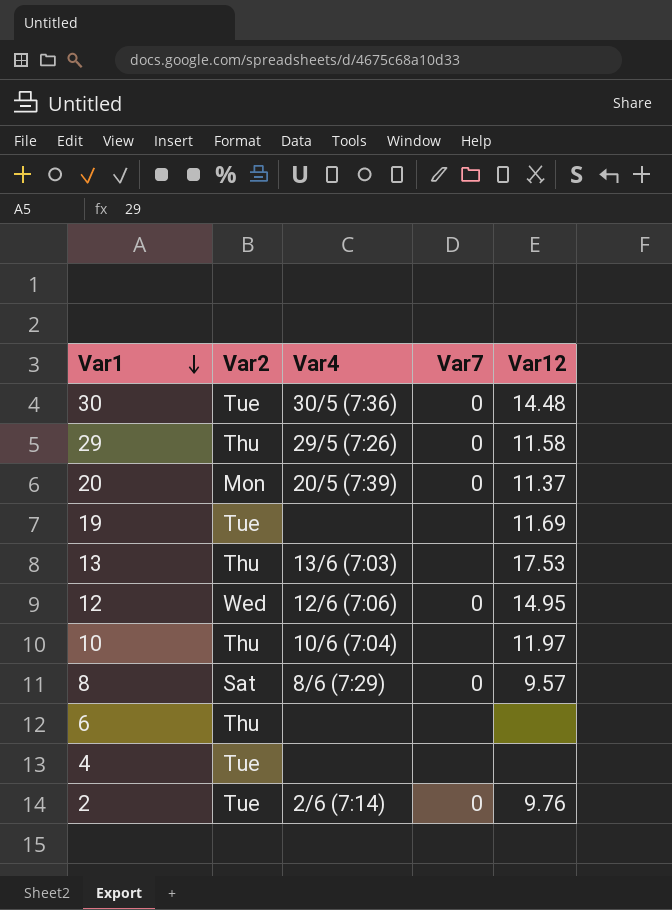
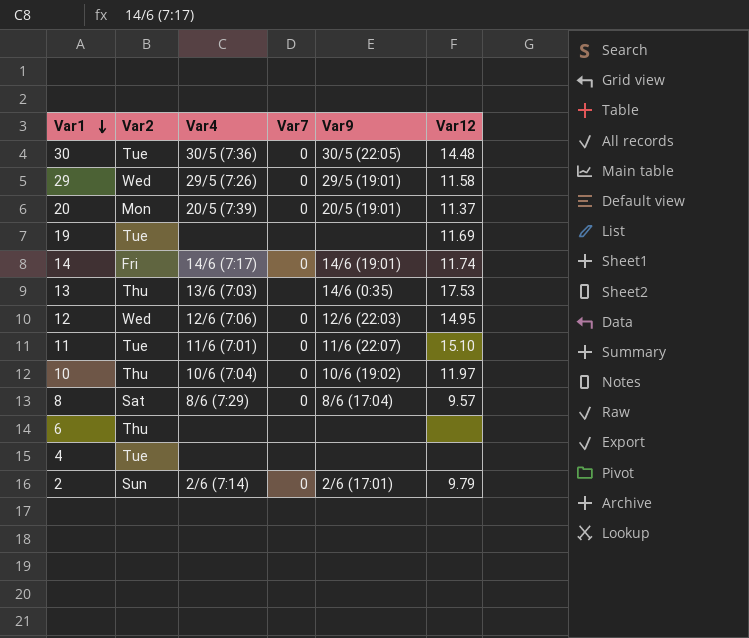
column Var9 | position: none -> 5
29 | Var2: Thu -> Wed
row 14: none -> Fri | 14/6 (7:17) | 0 | 14/6 (19:01) | 11.74
row 11: none -> Tue | 11/6 (7:01) | 0 | 11/6 (22:07) | 15.10
10 | Var7: none -> 0
2 | Var2: Tue -> Sun
2 | Var12: 9.76 -> 9.79

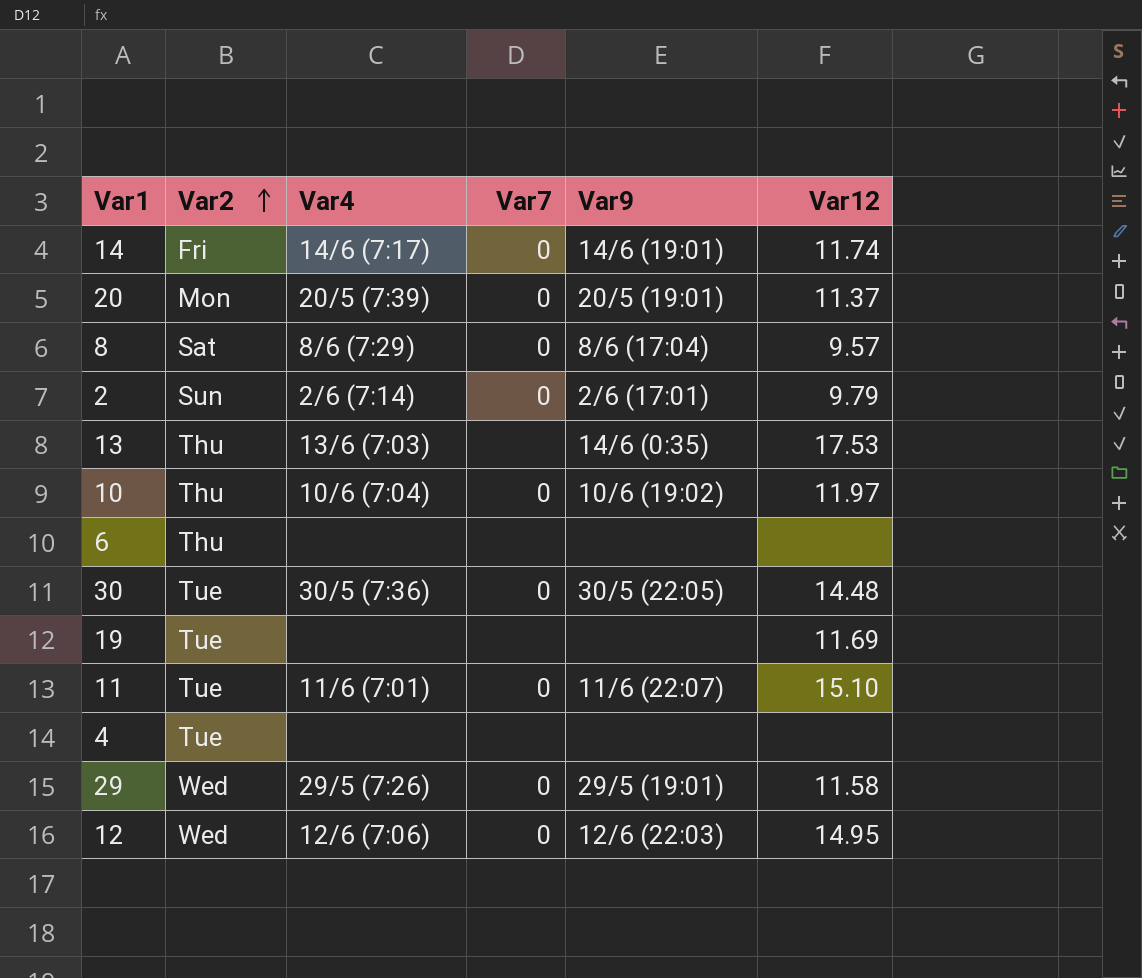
row order: Var1 descending -> Var2 ascending

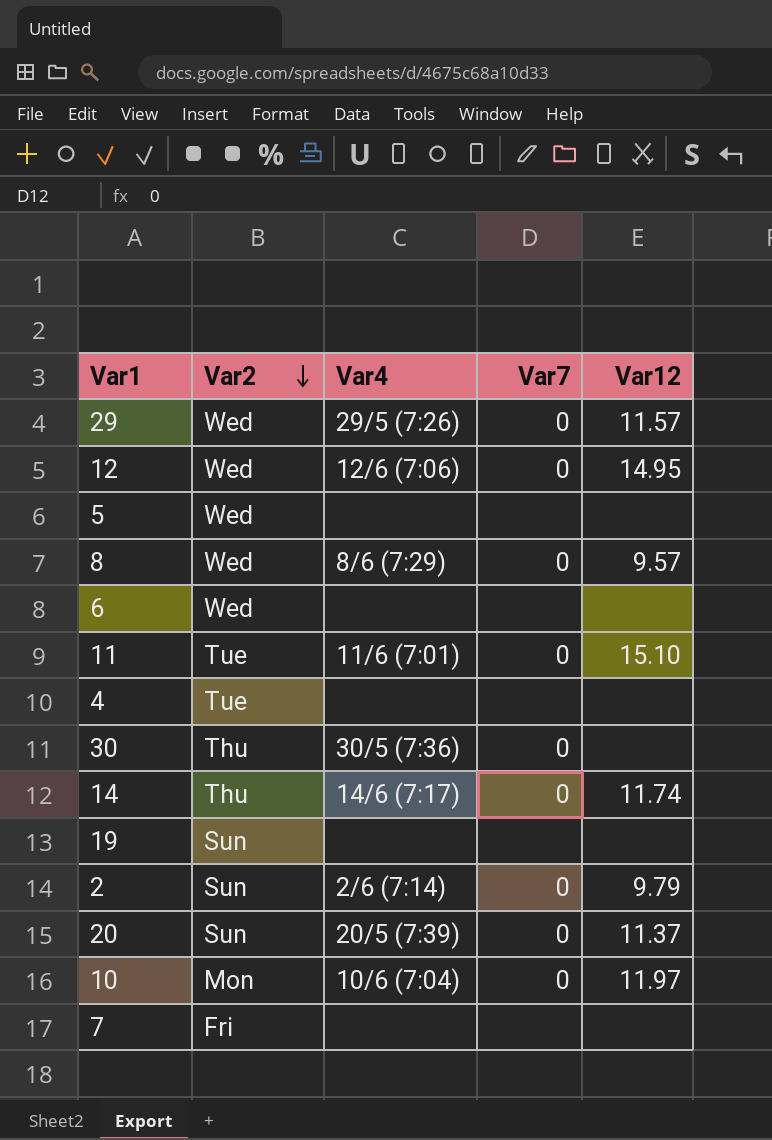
row order: Var2 ascending -> Var2 descending
column Var9 | position: 5 -> none
row 13: Thu | 13/6 (7:03) | none | 14/6 (0:35) | 17.53 -> none
29 | Var12: 11.58 -> 11.57
row 5: none -> Wed | none | none | none
8 | Var2: Sat -> Wed
6 | Var2: Thu -> Wed
30 | Var2: Tue -> Thu
30 | Var12: 14.48 -> none
14 | Var2: Fri -> Thu
19 | Var2: Tue -> Sun
19 | Var12: 11.69 -> none
20 | Var2: Mon -> Sun
10 | Var2: Thu -> Mon
row 7: none -> Fri | none | none | none

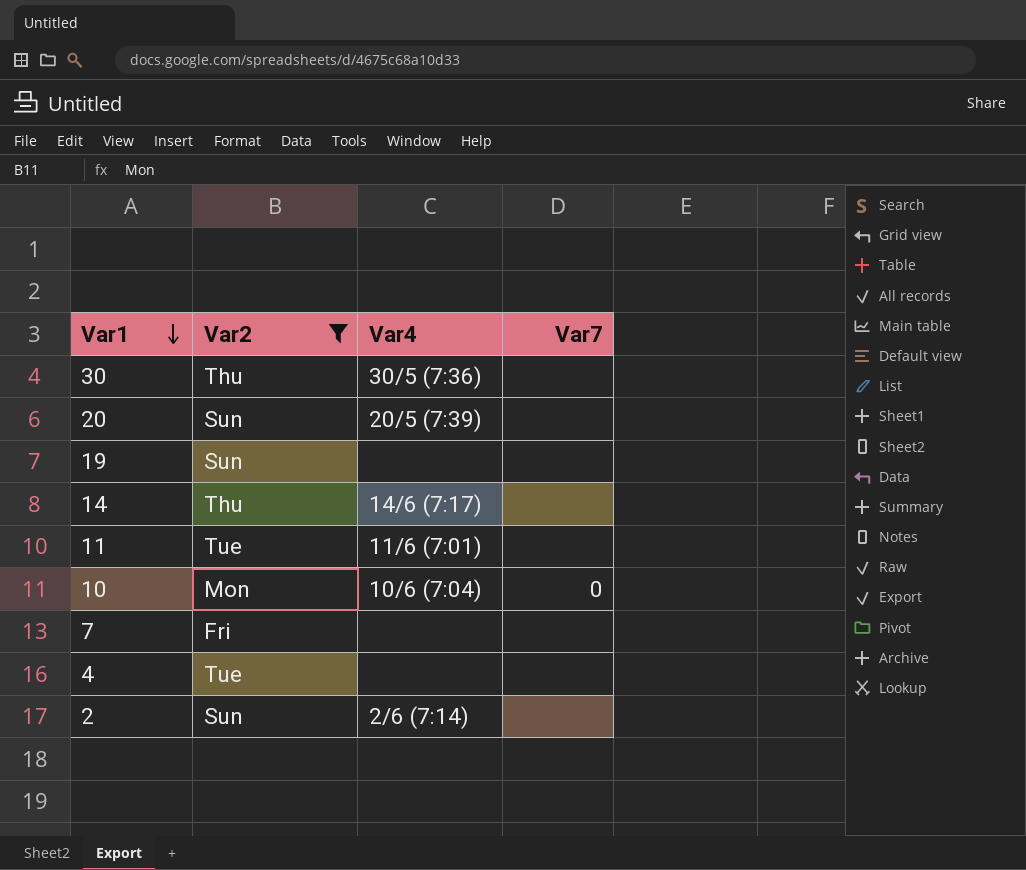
filter: none -> Var2 != Wed
row order: Var2 descending -> Var1 descending
column Var12 | position: 5 -> none
30 | Var7: 0 -> none
20 | Var7: 0 -> none
14 | Var7: 0 -> none
11 | Var7: 0 -> none
2 | Var7: 0 -> none

